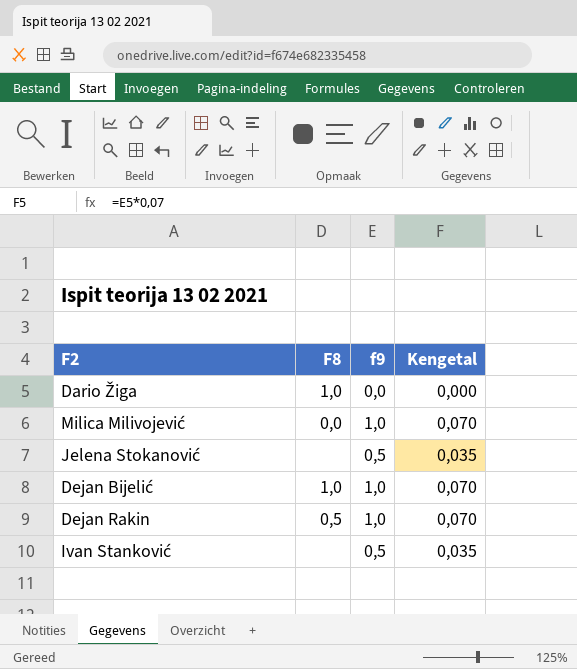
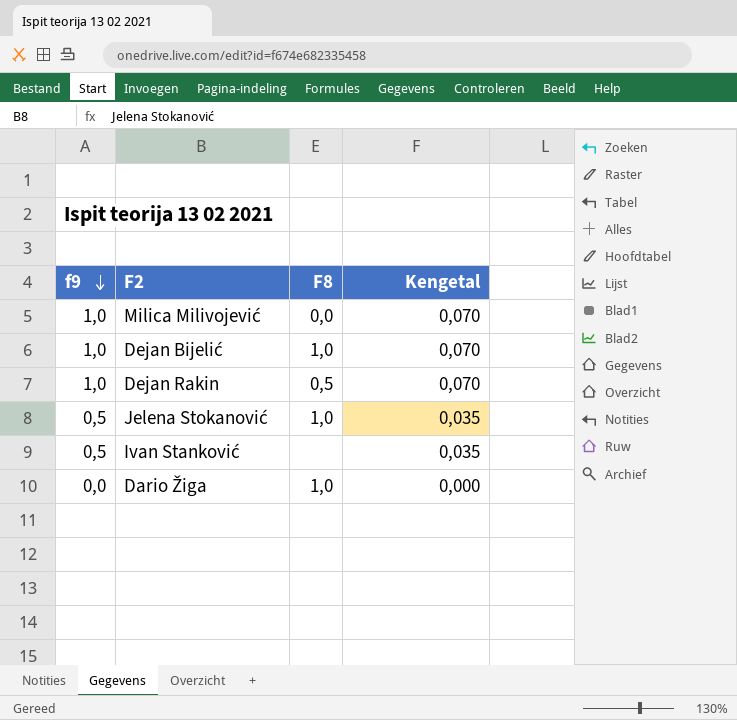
row order: none -> f9 descending
column f9 | position: 3 -> 1
Jelena Stokanović | F8: none -> 1,0

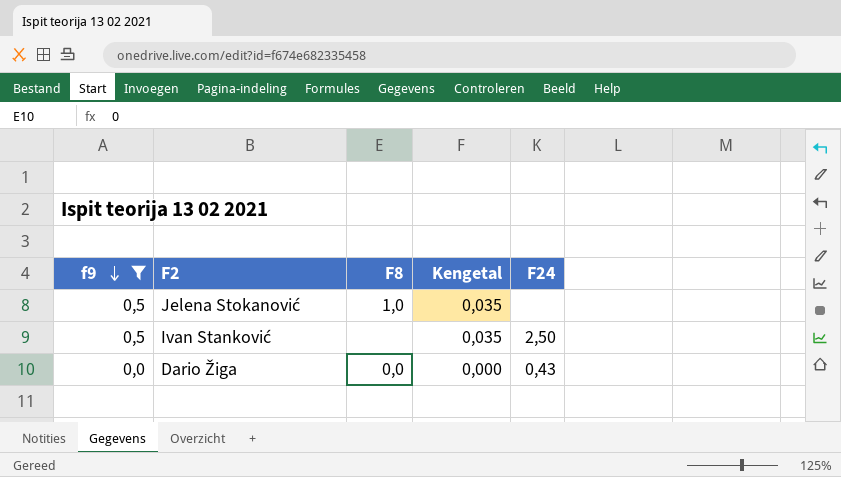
filter: none -> f9 != 1,0
column F24 | position: none -> 5
Dario Žiga | F8: 1,0 -> 0,0

